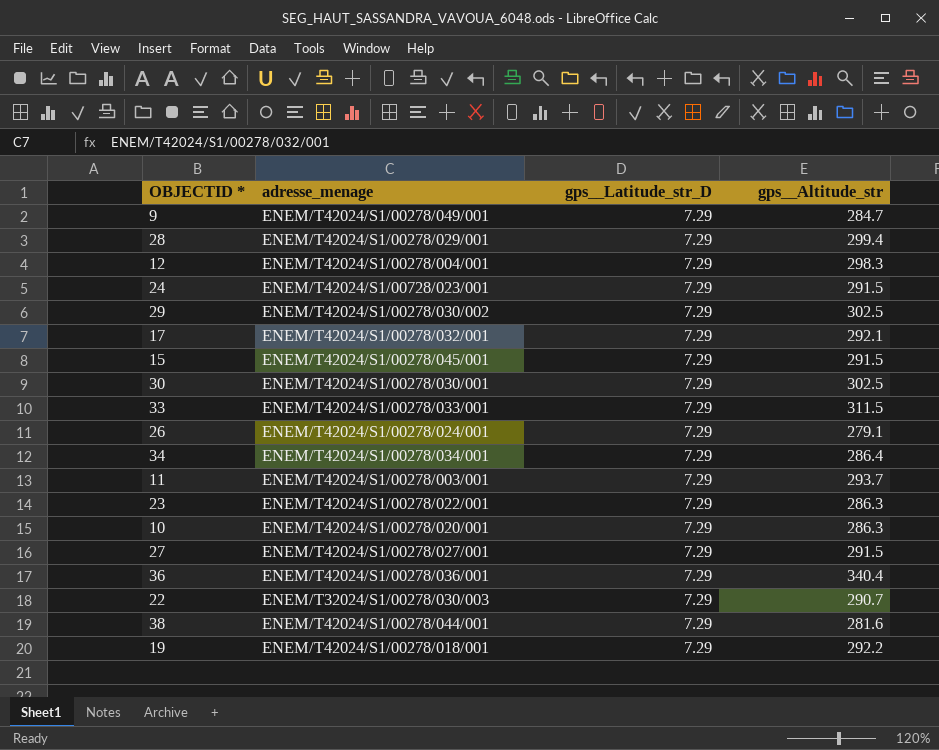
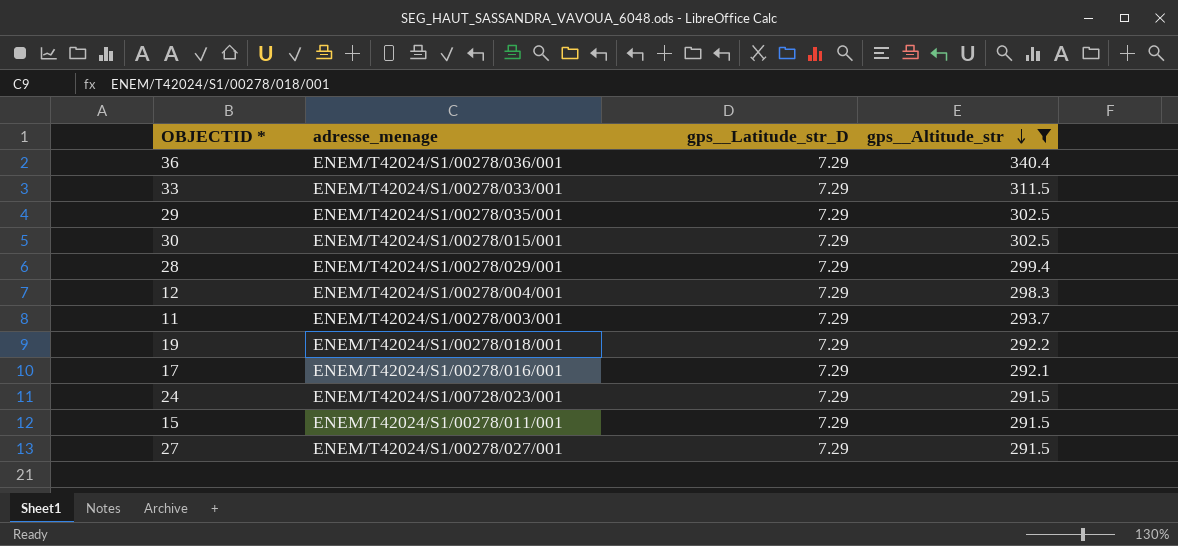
filter: none -> gps__Altitude_str >= 291.5
row order: none -> gps__Altitude_str descending
29 | adresse_menage: ENEM/T42024/S1/00278/030/002 -> ENEM/T42024/S1/00278/035/001
30 | adresse_menage: ENEM/T42024/S1/00278/030/001 -> ENEM/T42024/S1/00278/015/001
17 | adresse_menage: ENEM/T42024/S1/00278/032/001 -> ENEM/T42024/S1/00278/016/001
15 | adresse_menage: ENEM/T42024/S1/00278/045/001 -> ENEM/T42024/S1/00278/011/001

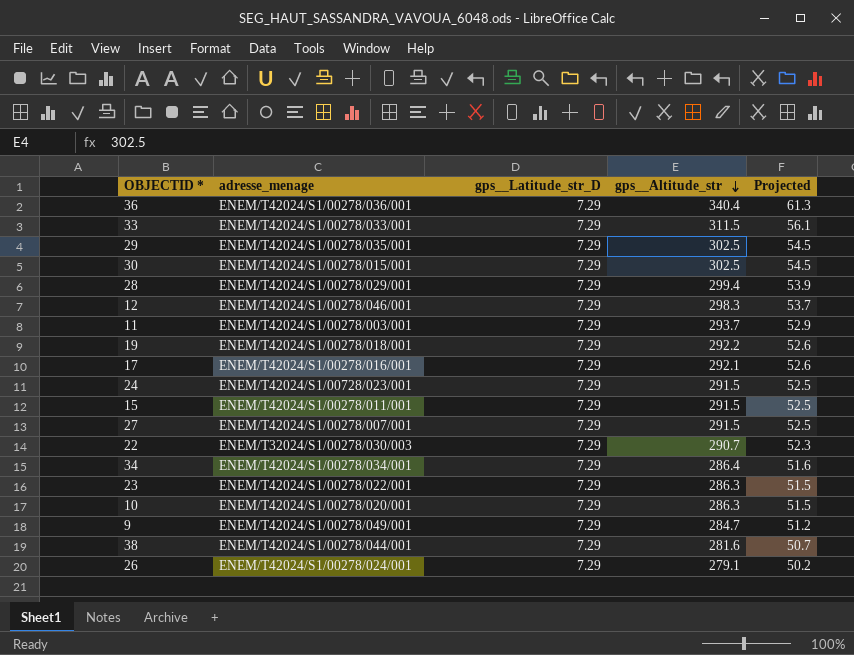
filter: gps__Altitude_str >= 291.5 -> none
column Projected | formula: none -> [gps__Altitude_str] * 0.18
12 | adresse_menage: ENEM/T42024/S1/00278/004/001 -> ENEM/T42024/S1/00278/046/001
27 | adresse_menage: ENEM/T42024/S1/00278/027/001 -> ENEM/T42024/S1/00278/007/001

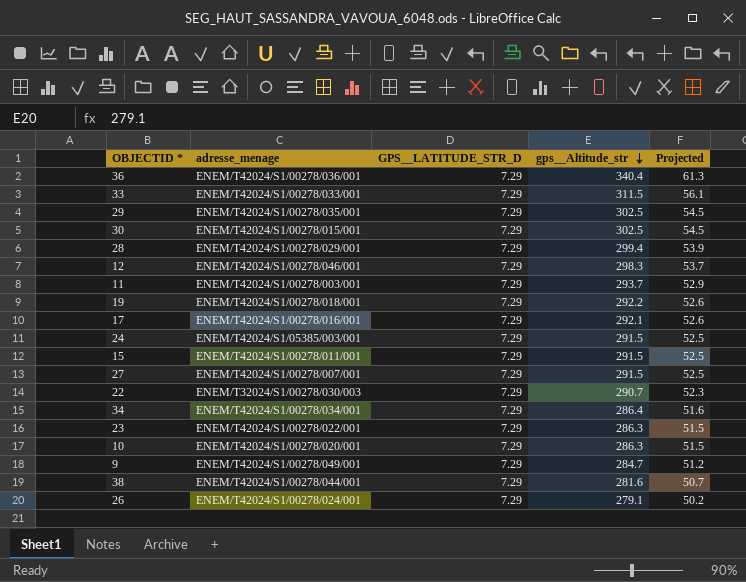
column name: gps__Latitude_str_D -> GPS__LATITUDE_STR_D
24 | adresse_menage: ENEM/T42024/S1/00728/023/001 -> ENEM/T42024/S1/05385/003/001

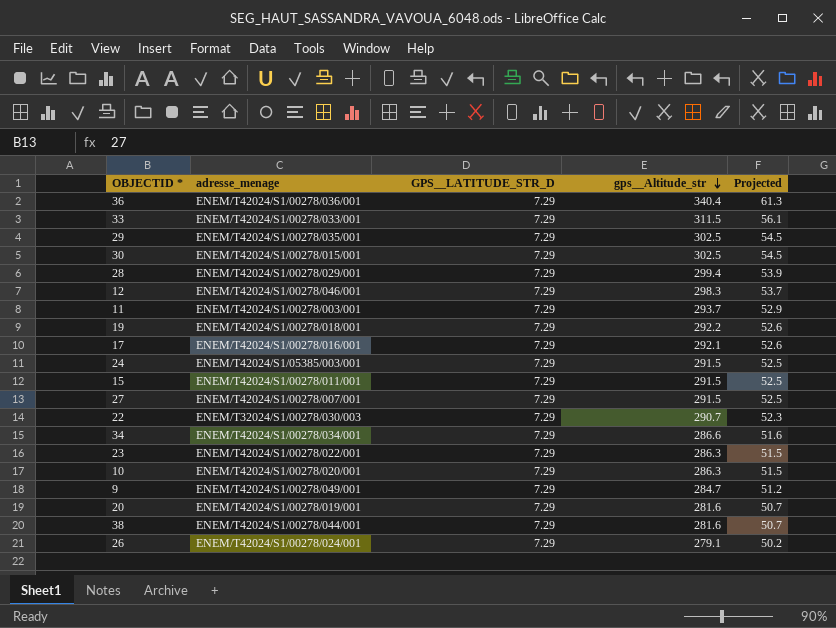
34 | gps__Altitude_str: 286.4 -> 286.6
row 20: none -> ENEM/T42024/S1/00278/019/001 | 7.29 | 281.6 | 50.7

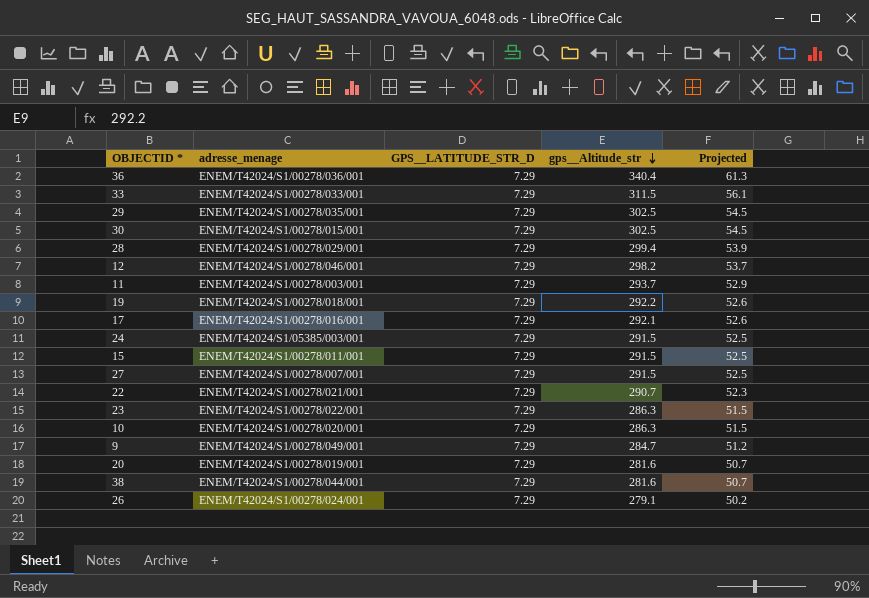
row 34: ENEM/T42024/S1/00278/034/001 | 7.29 | 286.6 | 51.6 -> none
12 | gps__Altitude_str: 298.3 -> 298.2
22 | adresse_menage: ENEM/T32024/S1/00278/030/003 -> ENEM/T42024/S1/00278/021/001

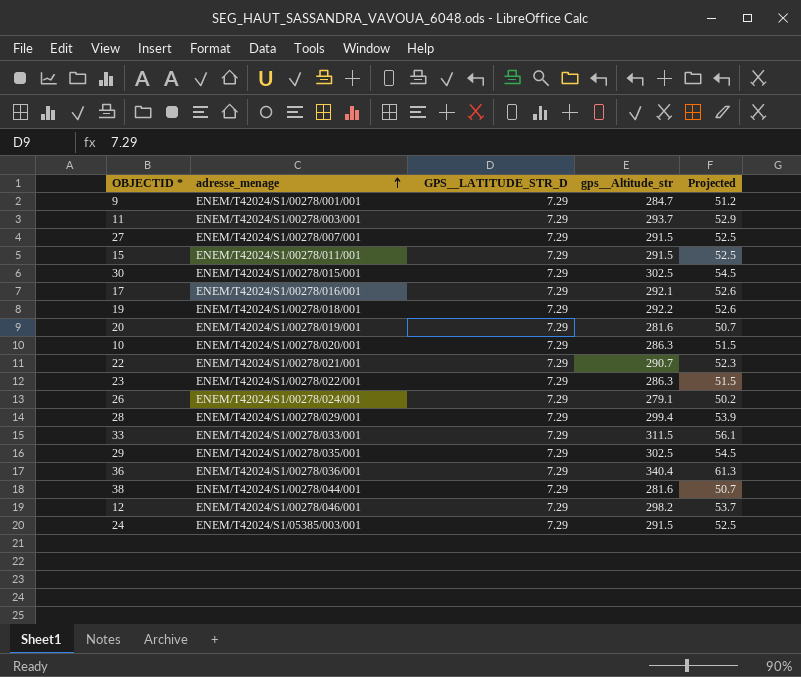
row order: gps__Altitude_str descending -> adresse_menage ascending
9 | adresse_menage: ENEM/T42024/S1/00278/049/001 -> ENEM/T42024/S1/00278/001/001

